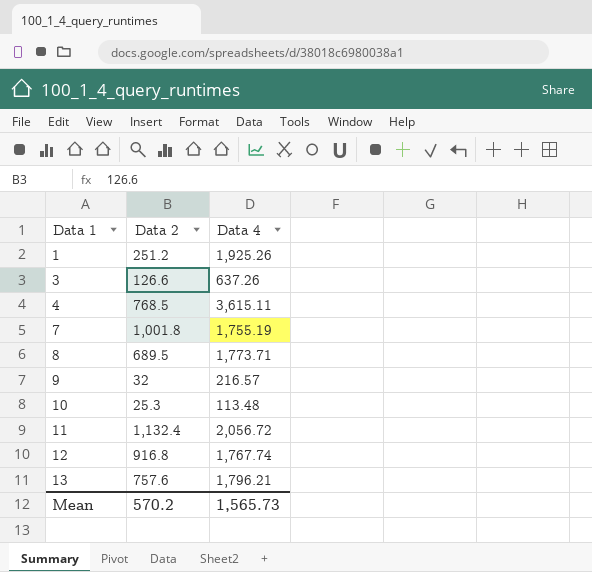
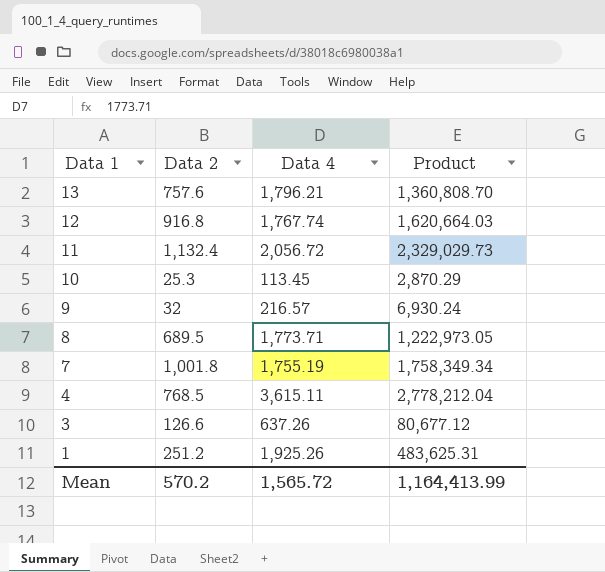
row order: Data 1 ascending -> Data 1 descending
column Product | formula: none -> [Data 2] * [Data 4]
10 | Data 4: 113.48 -> 113.45
Mean | Data 4: 1,565.73 -> 1,565.72

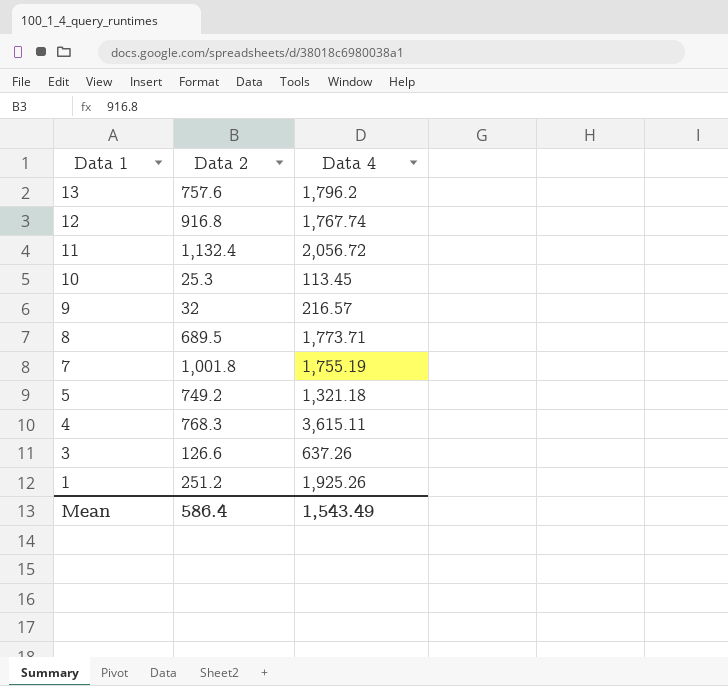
column Product | formula: [Data 2] * [Data 4] -> none
13 | Data 4: 1,796.21 -> 1,796.2
row 5: none -> 749.2 | 1,321.18
4 | Data 2: 768.5 -> 768.3
Mean | Data 2: 570.2 -> 586.4
Mean | Data 4: 1,565.72 -> 1,543.49

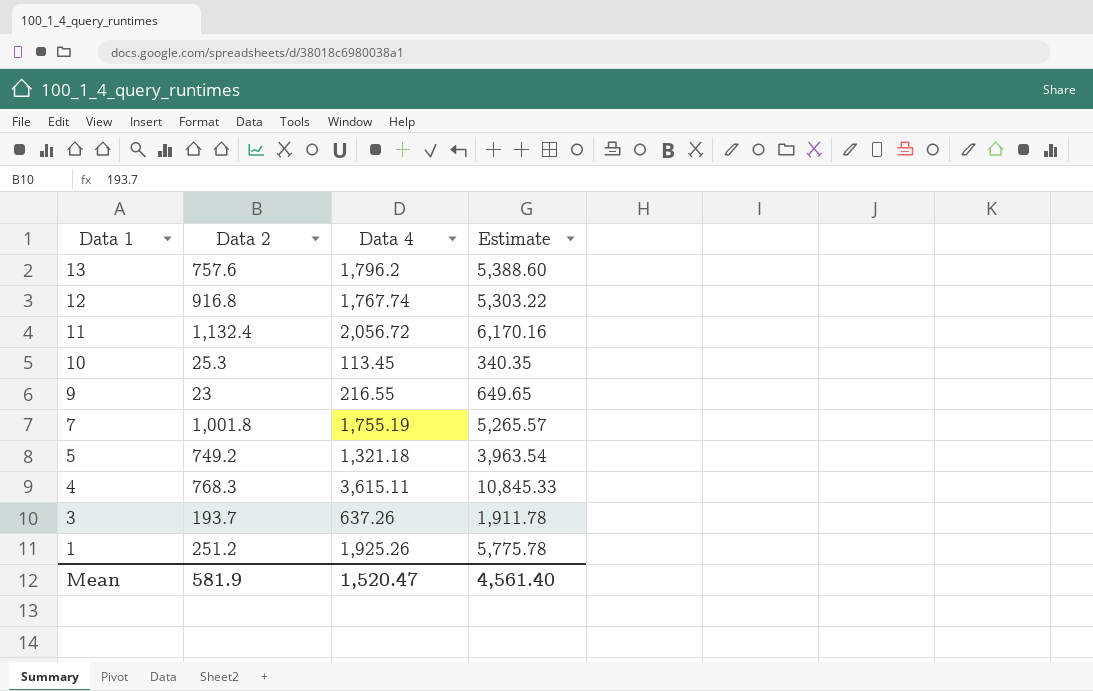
column Estimate | formula: none -> [Data 4] * 3
row 8: 689.5 | 1,773.71 -> none
9 | Data 2: 32 -> 23
9 | Data 4: 216.57 -> 216.55
3 | Data 2: 126.6 -> 193.7
Mean | Data 2: 586.4 -> 581.9
Mean | Data 4: 1,543.49 -> 1,520.47

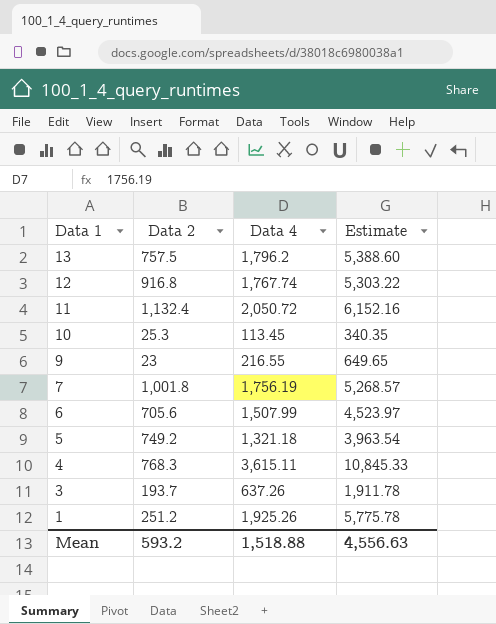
13 | Data 2: 757.6 -> 757.5
11 | Data 4: 2,056.72 -> 2,050.72
11 | Estimate: 6,170.16 -> 6,152.16
7 | Data 4: 1,755.19 -> 1,756.19
7 | Estimate: 5,265.57 -> 5,268.57
row 6: none -> 705.6 | 1,507.99 | 4,523.97
Mean | Data 2: 581.9 -> 593.2
Mean | Data 4: 1,520.47 -> 1,518.88
Mean | Estimate: 4,561.40 -> 4,556.63

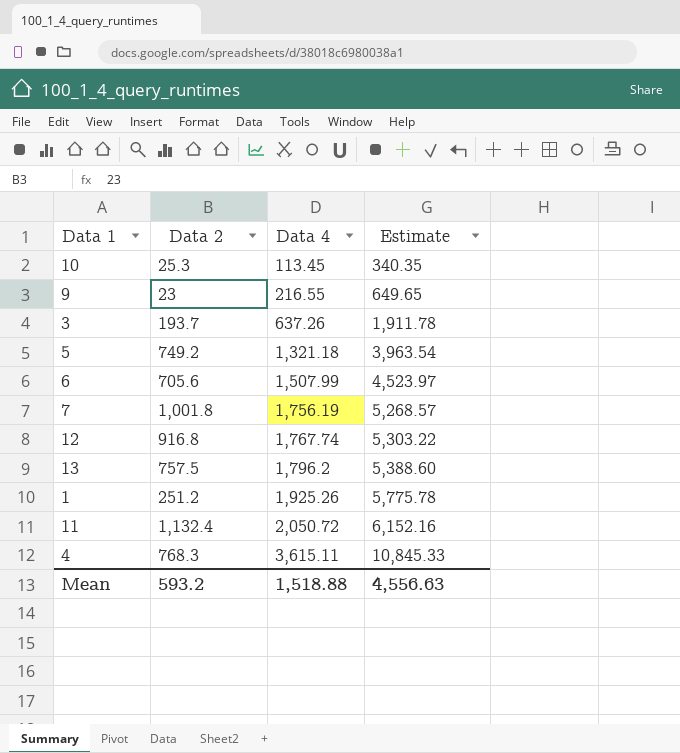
row order: Data 1 descending -> Data 4 ascending

